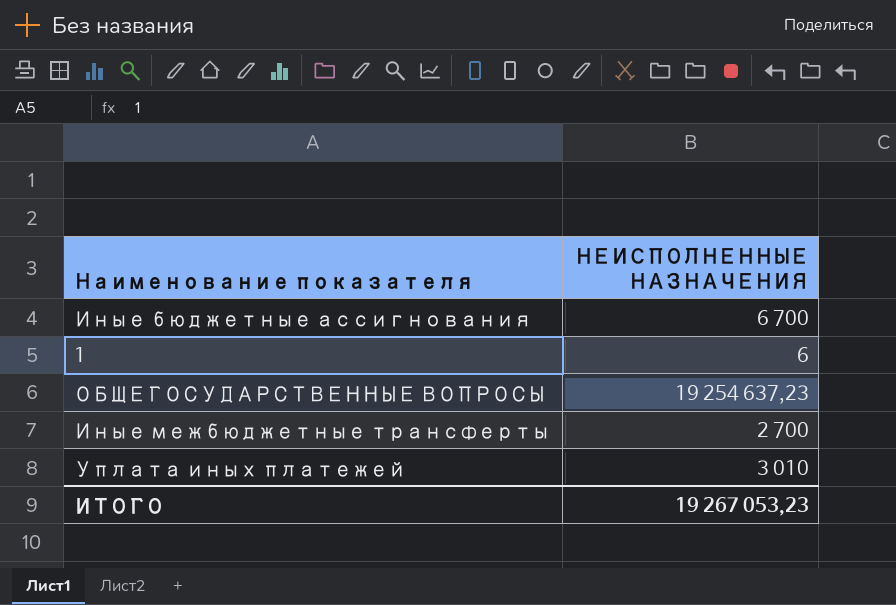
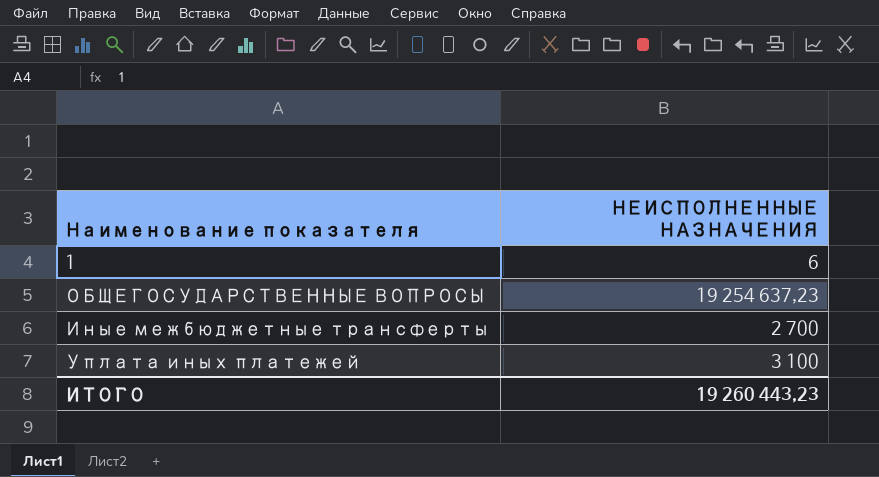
row Иные бюджетные ассигнования: 6 700 -> none
Уплата иных платежей | НЕИСПОЛНЕННЫЕ НАЗНАЧЕНИЯ: 3 010 -> 3 100
ИТОГО | НЕИСПОЛНЕННЫЕ НАЗНАЧЕНИЯ: 19 267 053,23 -> 19 260 443,23

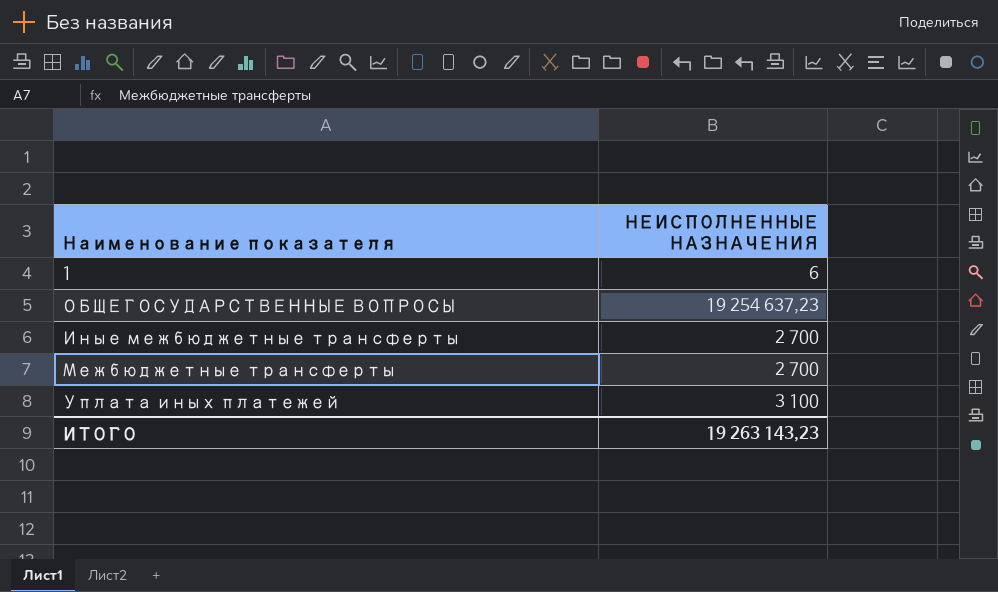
row Межбюджетные трансферты: none -> 2 700
ИТОГО | НЕИСПОЛНЕННЫЕ НАЗНАЧЕНИЯ: 19 260 443,23 -> 19 263 143,23

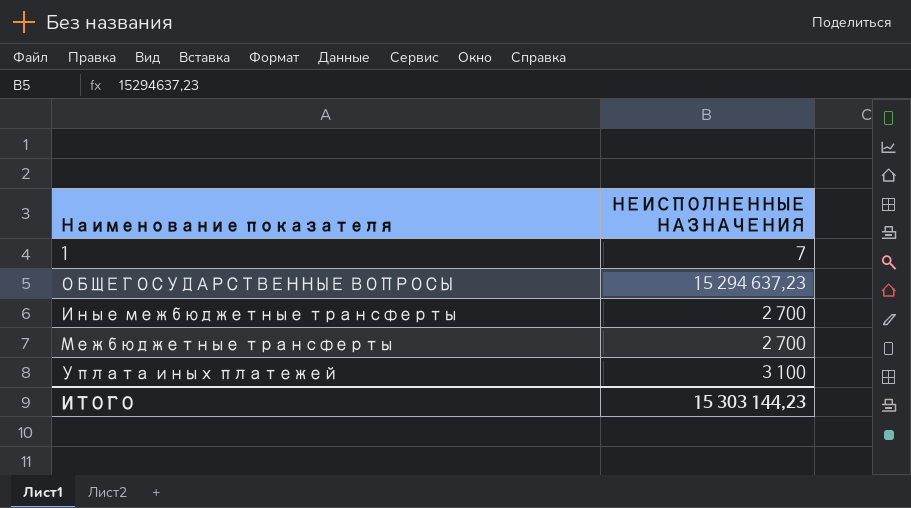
1 | НЕИСПОЛНЕННЫЕ НАЗНАЧЕНИЯ: 6 -> 7
ОБЩЕГОСУДАРСТВЕННЫЕ ВОПРОСЫ | НЕИСПОЛНЕННЫЕ НАЗНАЧЕНИЯ: 19 254 637,23 -> 15 294 637,23
ИТОГО | НЕИСПОЛНЕННЫЕ НАЗНАЧЕНИЯ: 19 263 143,23 -> 15 303 144,23

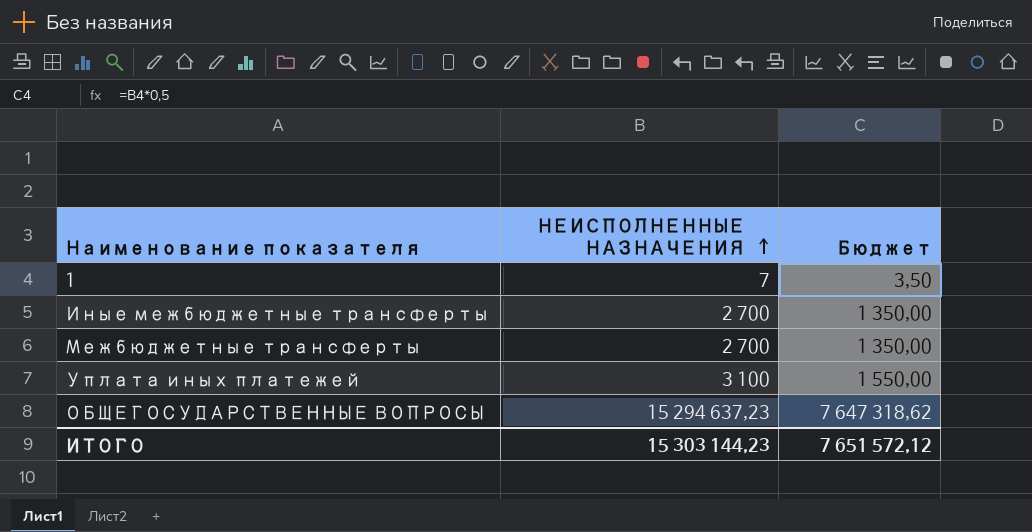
row order: none -> НЕИСПОЛНЕННЫЕ НАЗНАЧЕНИЯ ascending
column Бюджет | formula: none -> [НЕИСПОЛНЕННЫЕ НАЗНАЧЕНИЯ] * 0,5

